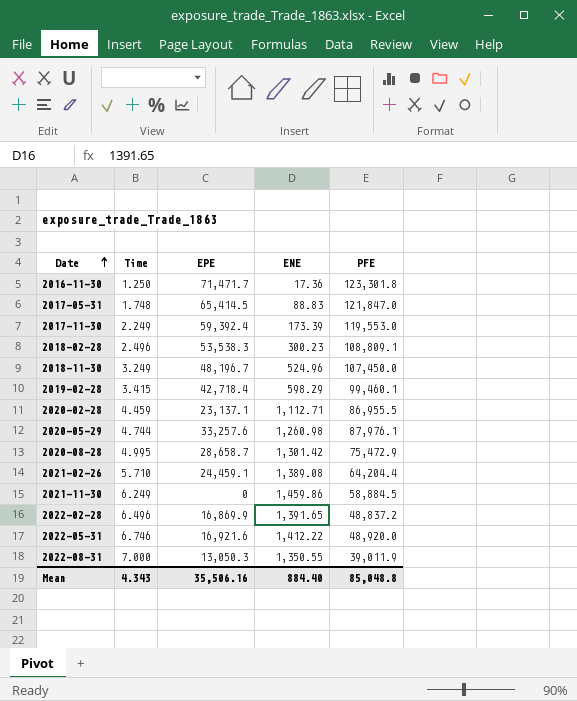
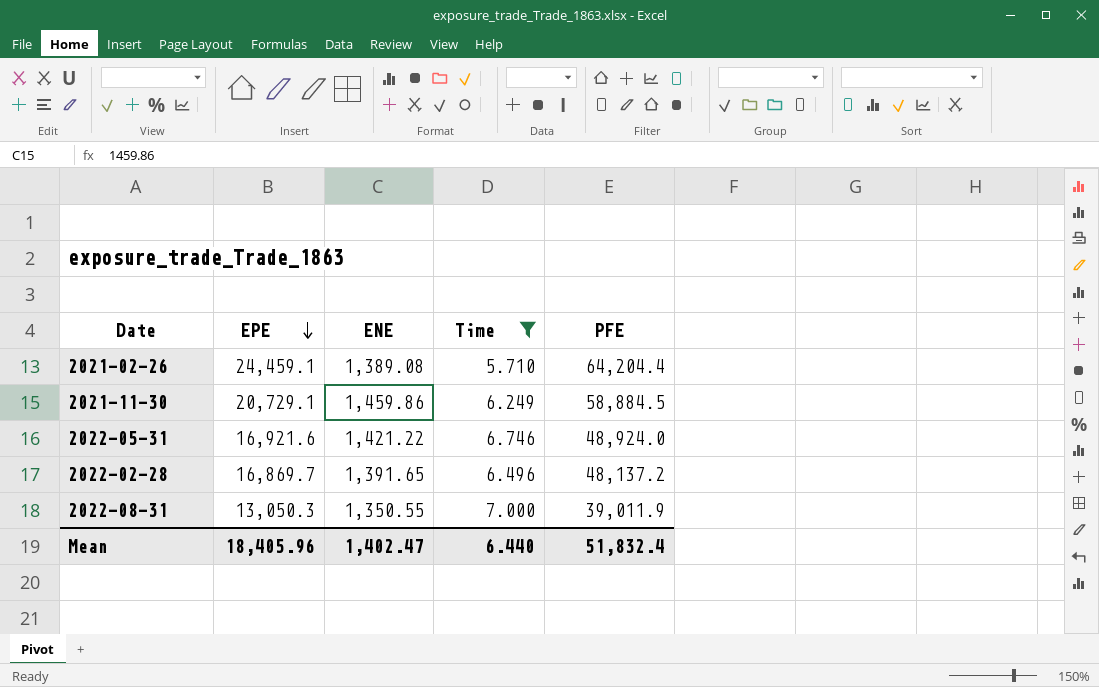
filter: none -> Time >= 5.710
row order: Date ascending -> EPE descending
column Time | position: 2 -> 4
2021-11-30 | EPE: 0 -> 20,729.1
2022-05-31 | ENE: 1,412.22 -> 1,421.22
2022-05-31 | PFE: 48,920.0 -> 48,924.0
2022-02-28 | EPE: 16,869.9 -> 16,869.7
2022-02-28 | PFE: 48,837.2 -> 48,137.2
Mean | EPE: 35,506.16 -> 18,405.96
Mean | ENE: 884.40 -> 1,402.47
Mean | Time: 4.343 -> 6.440
Mean | PFE: 85,048.8 -> 51,832.4

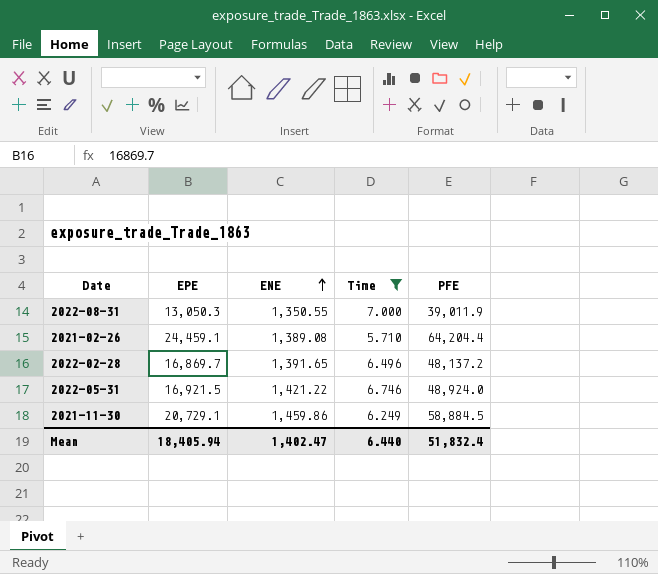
row order: EPE descending -> ENE ascending
2022-05-31 | EPE: 16,921.6 -> 16,921.5
Mean | EPE: 18,405.96 -> 18,405.94

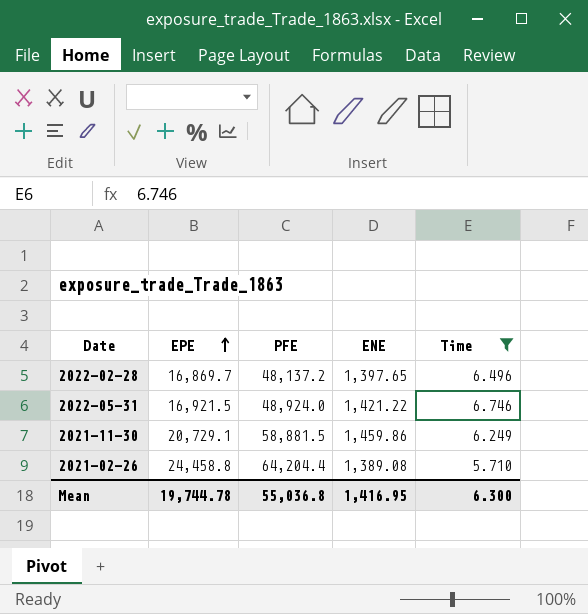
row order: ENE ascending -> EPE ascending
column PFE | position: 5 -> 3
row 2022-08-31: 13,050.3 | 1,350.55 | 7.000 | 39,011.9 -> none
2022-02-28 | ENE: 1,391.65 -> 1,397.65
2021-11-30 | PFE: 58,884.5 -> 58,881.5
2021-02-26 | EPE: 24,459.1 -> 24,458.8
Mean | EPE: 18,405.94 -> 19,744.78
Mean | PFE: 51,832.4 -> 55,036.8
Mean | ENE: 1,402.47 -> 1,416.95
Mean | Time: 6.440 -> 6.300

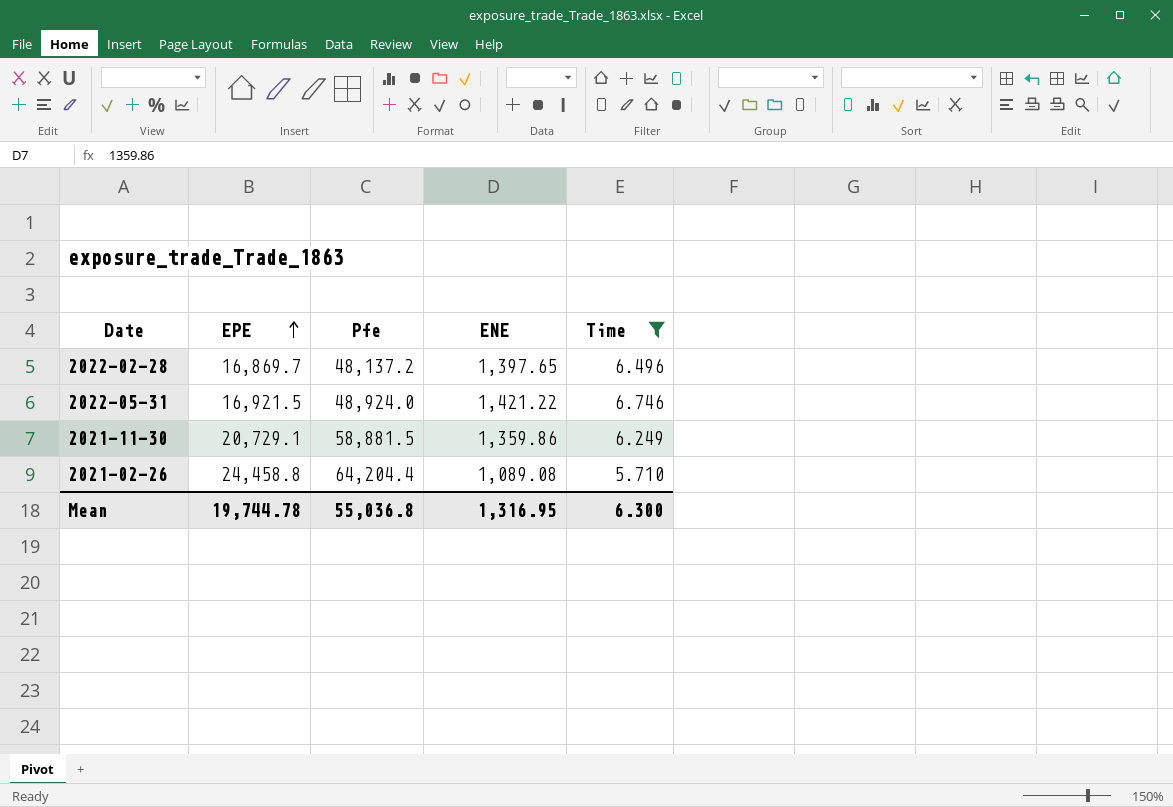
column name: PFE -> Pfe
2021-11-30 | ENE: 1,459.86 -> 1,359.86
2021-02-26 | ENE: 1,389.08 -> 1,089.08
Mean | ENE: 1,416.95 -> 1,316.95

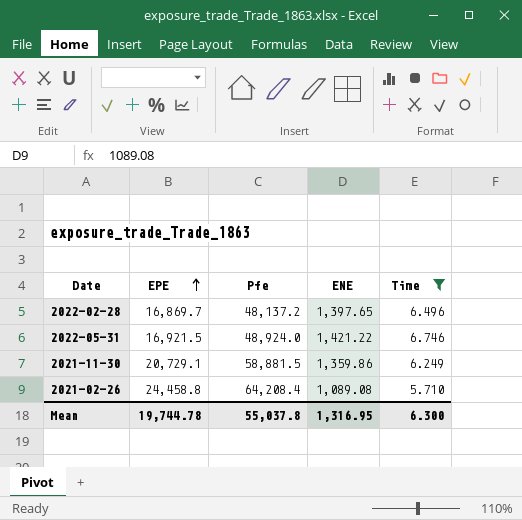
2021-02-26 | Pfe: 64,204.4 -> 64,208.4
Mean | Pfe: 55,036.8 -> 55,037.8

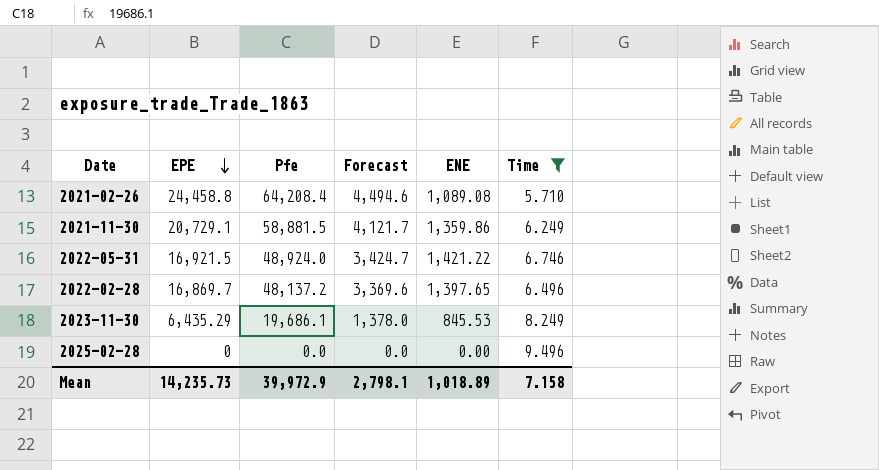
row order: EPE ascending -> EPE descending
column Forecast | formula: none -> [Pfe] * 0.07
row 2023-11-30: none -> 6,435.29 | 19,686.1 | 1,378.0 | 845.53 | 8.249
row 2025-02-28: none -> 0 | 0.0 | 0.0 | 0.00 | 9.496
Mean | EPE: 19,744.78 -> 14,235.73
Mean | Pfe: 55,037.8 -> 39,972.9
Mean | ENE: 1,316.95 -> 1,018.89
Mean | Time: 6.300 -> 7.158

